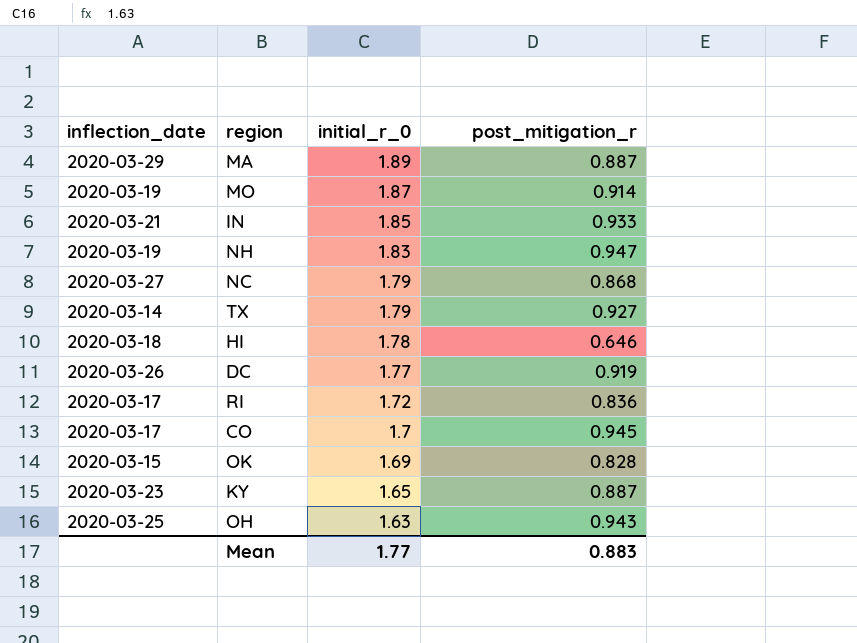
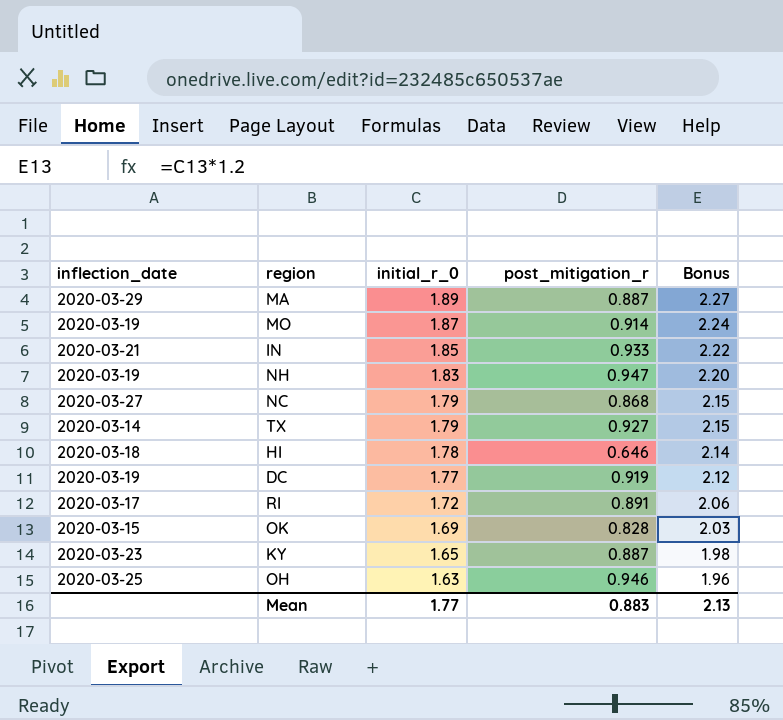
column Bonus | formula: none -> [initial_r_0] * 1.2
row CO: 2020-03-17 | 1.7 | 0.945 -> none
DC | inflection_date: 2020-03-26 -> 2020-03-19
RI | post_mitigation_r: 0.836 -> 0.891
OH | post_mitigation_r: 0.943 -> 0.946

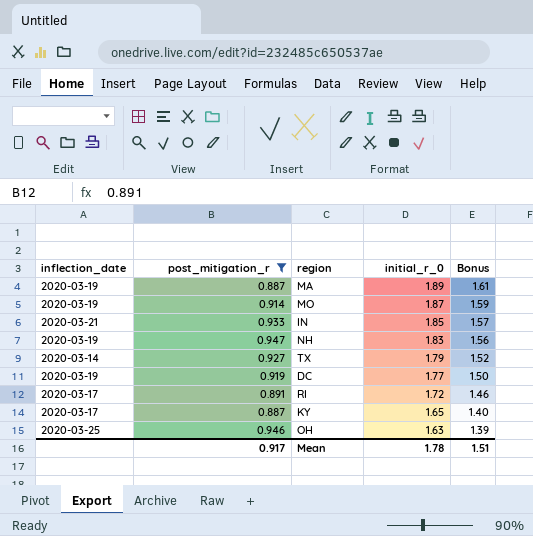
filter: none -> post_mitigation_r >= 0.887
column post_mitigation_r | position: 4 -> 2
column Bonus | formula: [initial_r_0] * 1.2 -> [initial_r_0] * 0.85
MA | inflection_date: 2020-03-29 -> 2020-03-19
KY | inflection_date: 2020-03-23 -> 2020-03-17
Mean | post_mitigation_r: 0.883 -> 0.917
Mean | initial_r_0: 1.77 -> 1.78
Mean | Bonus: 2.13 -> 1.51

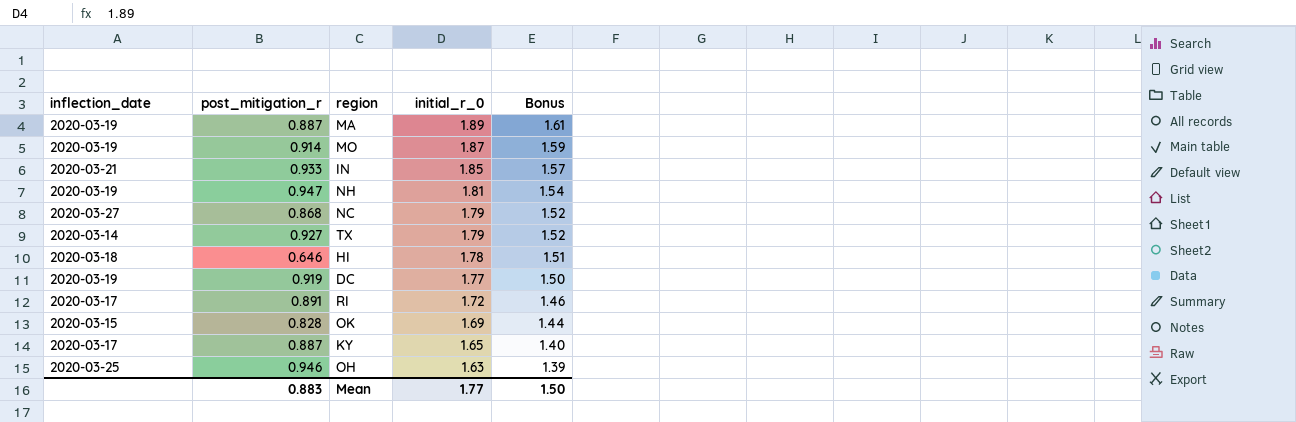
filter: post_mitigation_r >= 0.887 -> none
NH | initial_r_0: 1.83 -> 1.81
NH | Bonus: 1.56 -> 1.54
Mean | post_mitigation_r: 0.917 -> 0.883
Mean | initial_r_0: 1.78 -> 1.77
Mean | Bonus: 1.51 -> 1.50

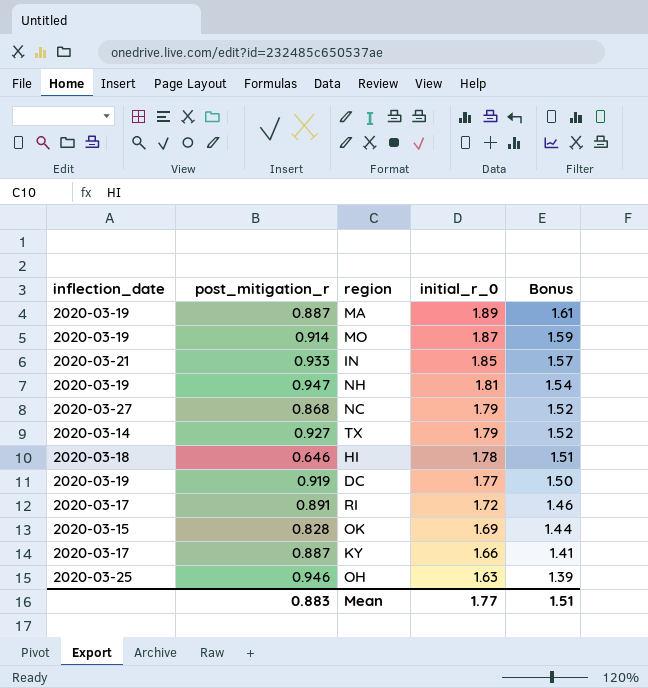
KY | initial_r_0: 1.65 -> 1.66
KY | Bonus: 1.40 -> 1.41
Mean | Bonus: 1.50 -> 1.51

